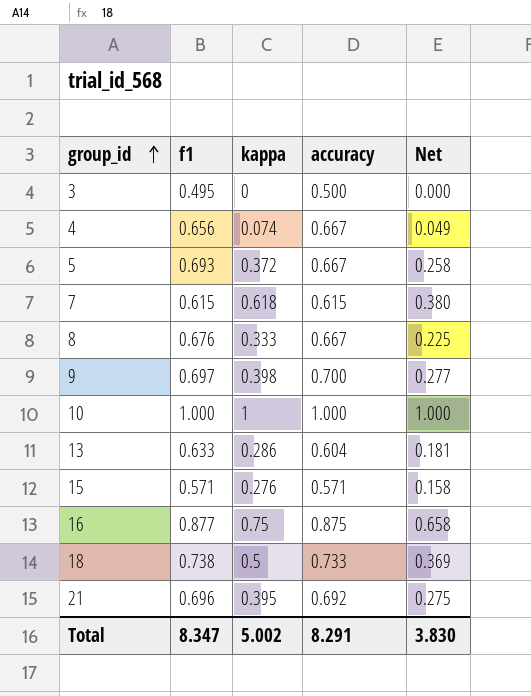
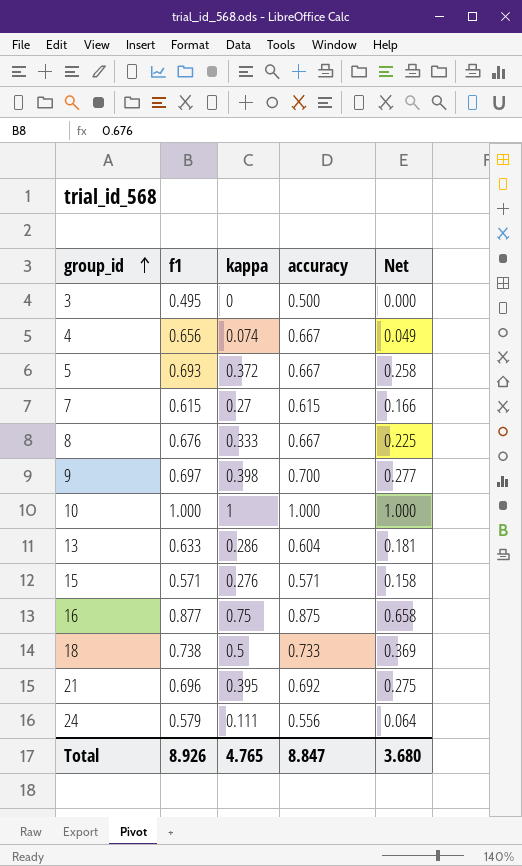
7 | kappa: 0.618 -> 0.27
7 | Net: 0.380 -> 0.166
row 24: none -> 0.579 | 0.111 | 0.556 | 0.064
Total | f1: 8.347 -> 8.926
Total | kappa: 5.002 -> 4.765
Total | accuracy: 8.291 -> 8.847
Total | Net: 3.830 -> 3.680

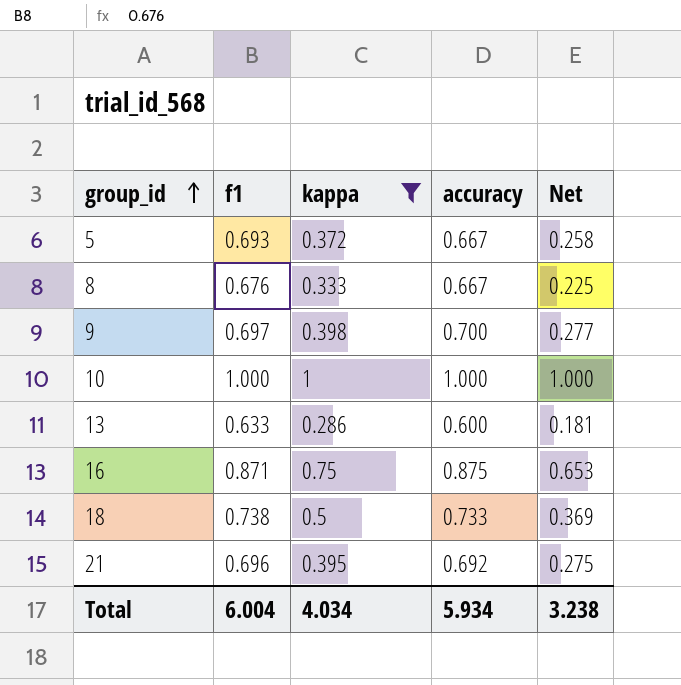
filter: none -> kappa >= 0.286
13 | accuracy: 0.604 -> 0.600
16 | f1: 0.877 -> 0.871
16 | Net: 0.658 -> 0.653
Total | f1: 8.926 -> 6.004
Total | kappa: 4.765 -> 4.034
Total | accuracy: 8.847 -> 5.934
Total | Net: 3.680 -> 3.238

